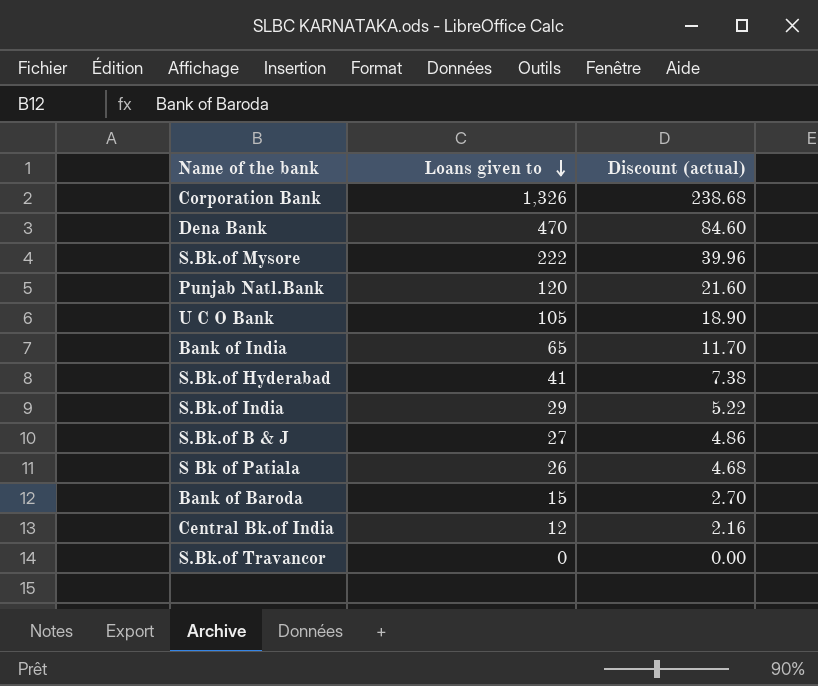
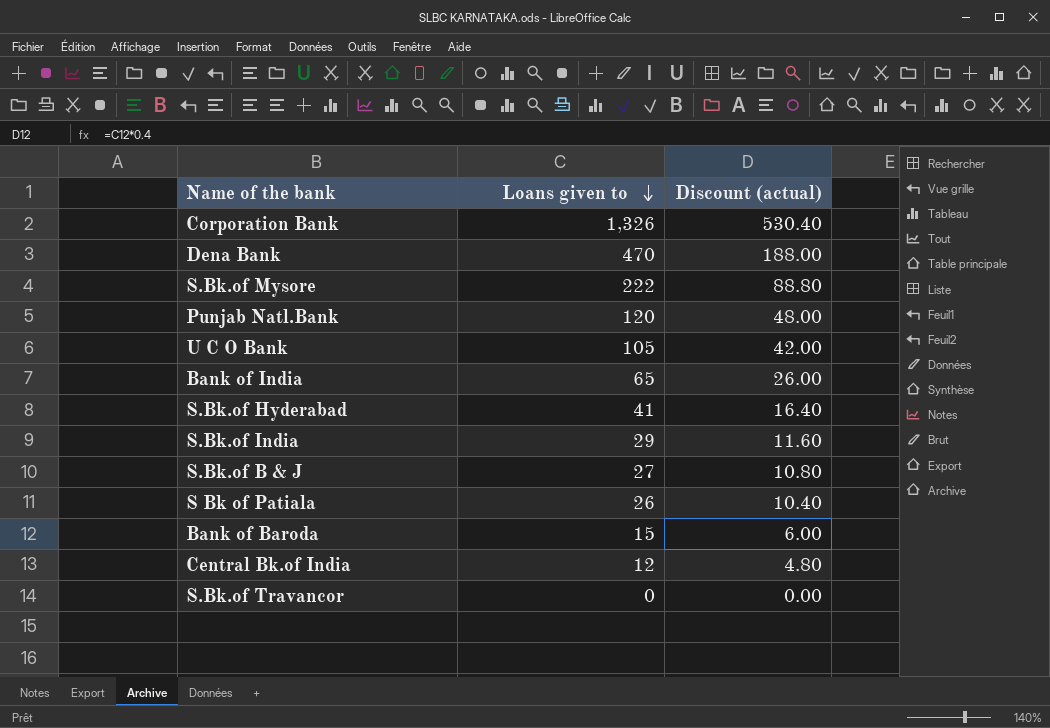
column Discount (actual) | formula: [Loans given to] * 0.18 -> [Loans given to] * 0.4

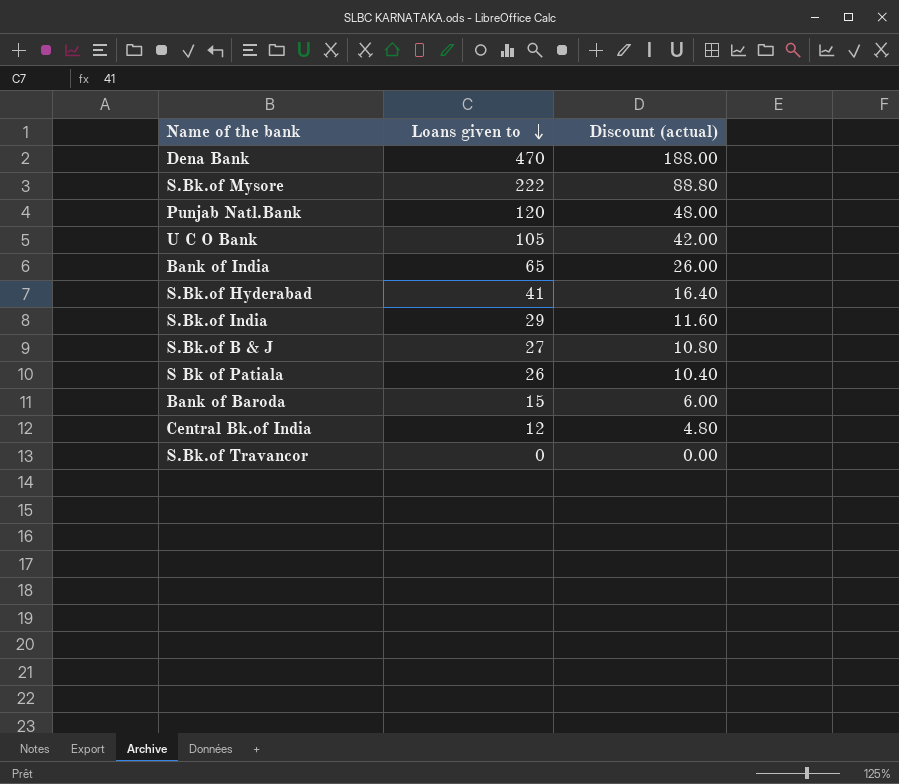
row Corporation Bank: 1,326 | 530.40 -> none

